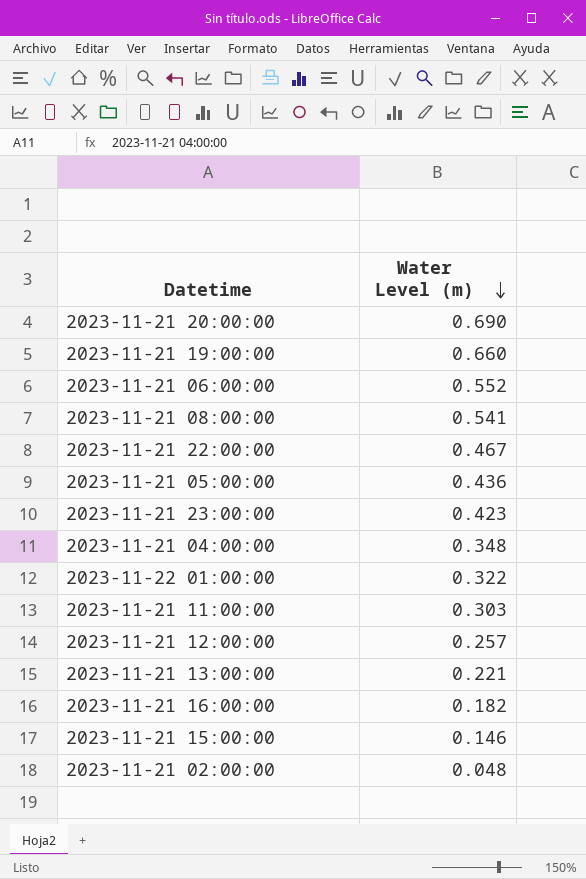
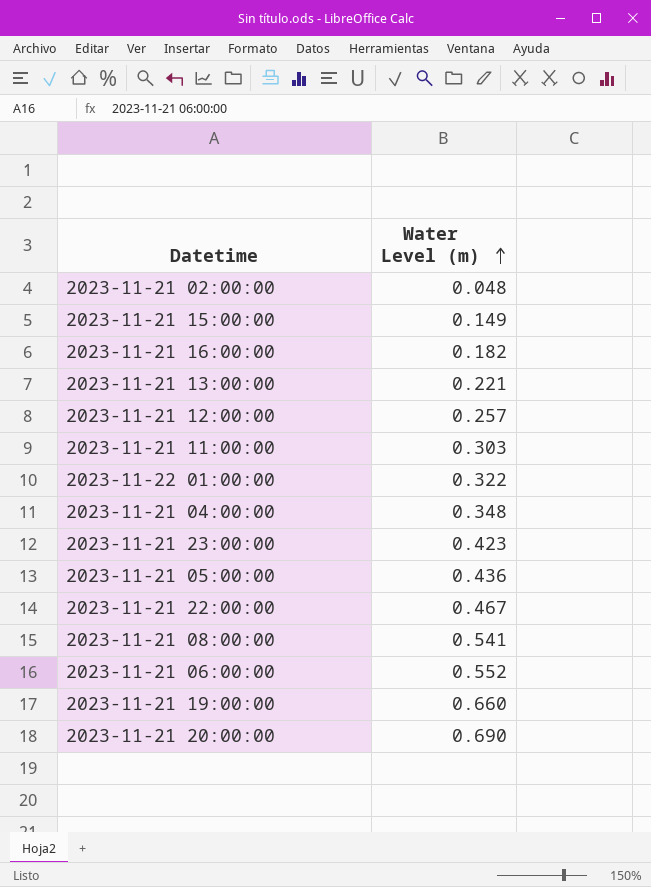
row order: Water Level (m) descending -> Water Level (m) ascending
2023-11-21 15:00:00 | Water Level (m): 0.146 -> 0.149

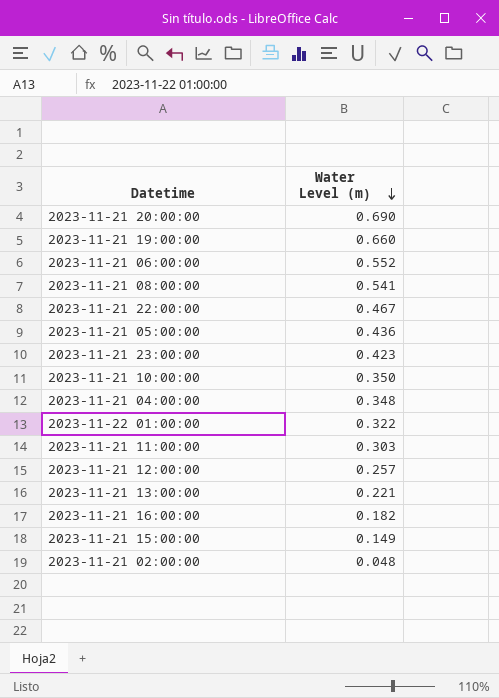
row order: Water Level (m) ascending -> Water Level (m) descending
row 2023-11-21 10:00:00: none -> 0.350

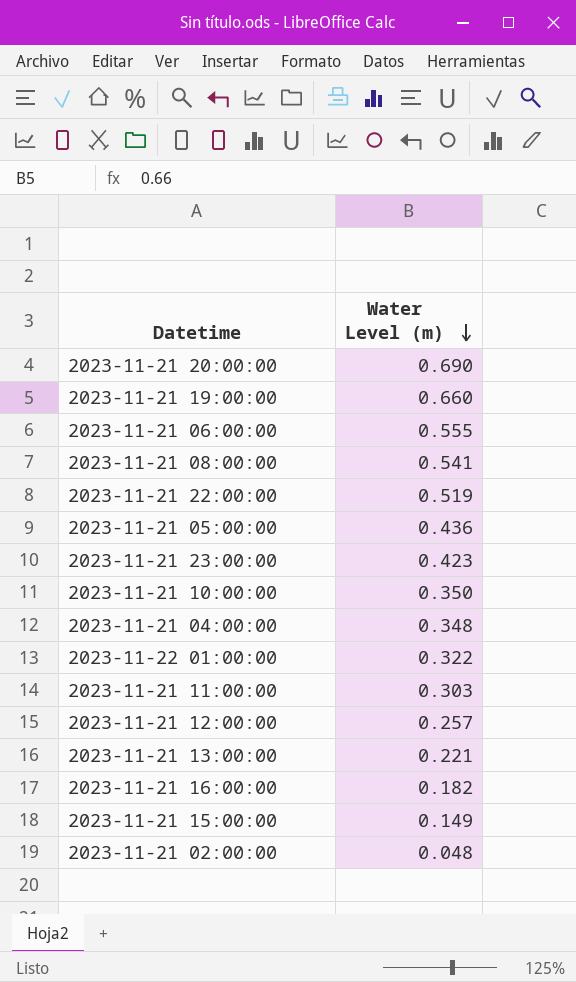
2023-11-21 06:00:00 | Water Level (m): 0.552 -> 0.555
2023-11-21 22:00:00 | Water Level (m): 0.467 -> 0.519

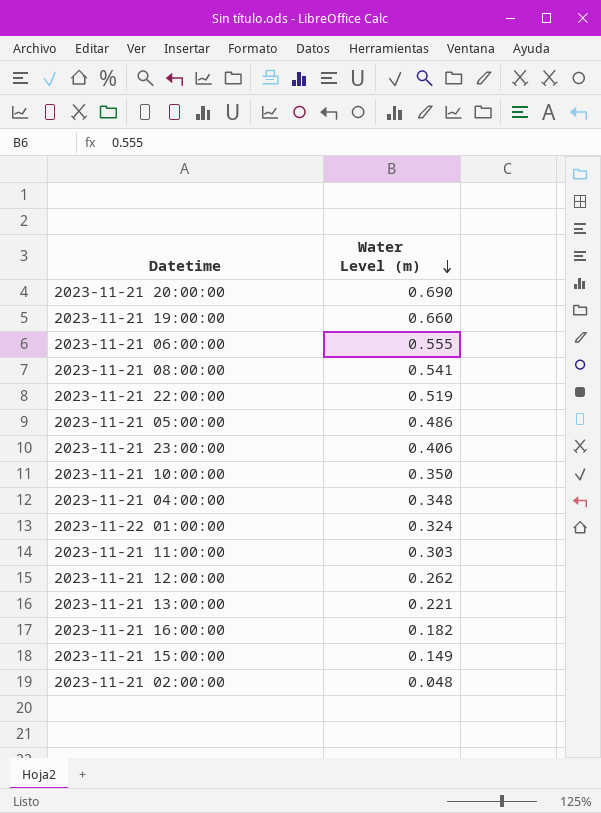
2023-11-21 05:00:00 | Water Level (m): 0.436 -> 0.486
2023-11-21 23:00:00 | Water Level (m): 0.423 -> 0.406
2023-11-22 01:00:00 | Water Level (m): 0.322 -> 0.324
2023-11-21 12:00:00 | Water Level (m): 0.257 -> 0.262

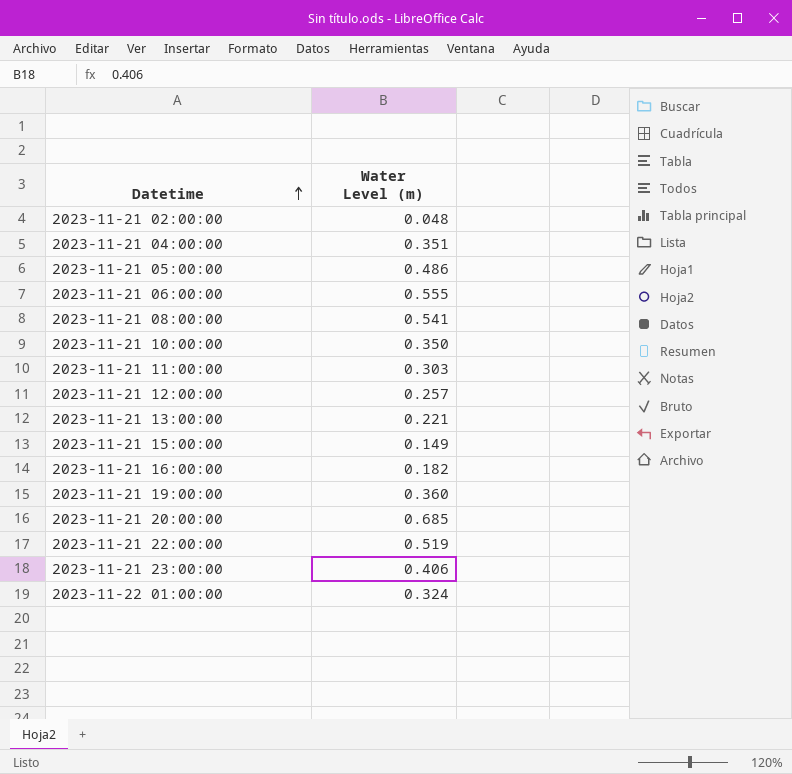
row order: Water Level (m) descending -> Datetime ascending
2023-11-21 04:00:00 | Water Level (m): 0.348 -> 0.351
2023-11-21 12:00:00 | Water Level (m): 0.262 -> 0.257
2023-11-21 19:00:00 | Water Level (m): 0.660 -> 0.360
2023-11-21 20:00:00 | Water Level (m): 0.690 -> 0.685

